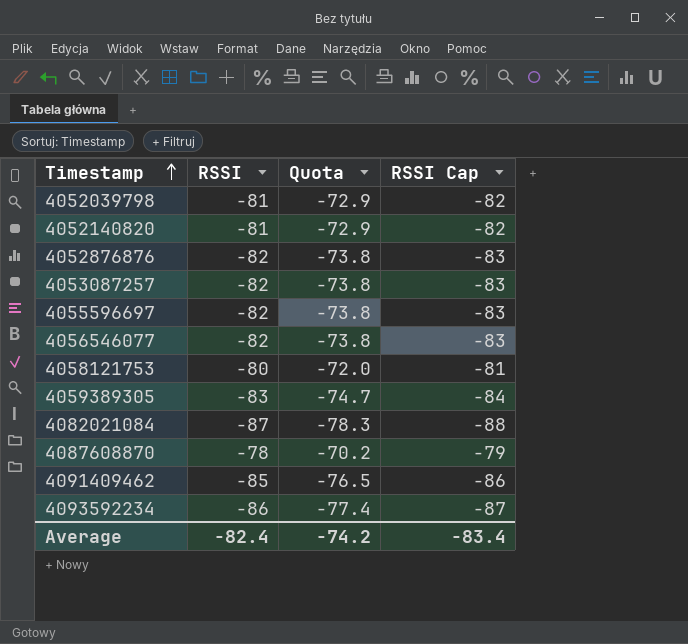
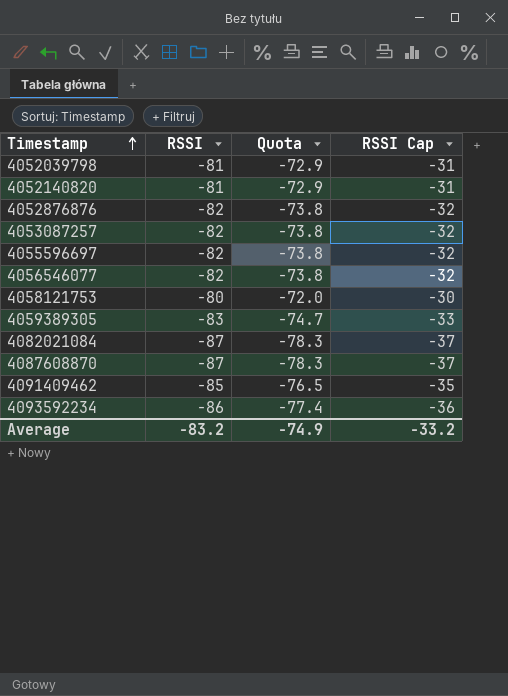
column RSSI Cap | formula: [RSSI] - 1 -> [RSSI] + 50
4087608870 | RSSI: -78 -> -87
4087608870 | Quota: -70.2 -> -78.3
Average | RSSI: -82.4 -> -83.2
Average | Quota: -74.2 -> -74.9
Average | RSSI Cap: -83.4 -> -33.2

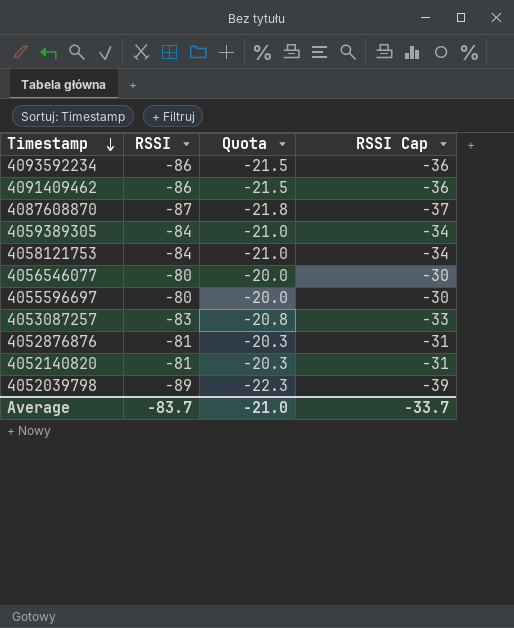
row order: Timestamp ascending -> Timestamp descending
column Quota | formula: [RSSI] * 0.9 -> [RSSI] * 0.25
row 4082021084: -87 | -78.3 | -37 -> none
4091409462 | RSSI: -85 -> -86
4091409462 | RSSI Cap: -35 -> -36
4059389305 | RSSI: -83 -> -84
4059389305 | RSSI Cap: -33 -> -34
4058121753 | RSSI: -80 -> -84
4058121753 | RSSI Cap: -30 -> -34
4056546077 | RSSI: -82 -> -80
4056546077 | RSSI Cap: -32 -> -30
4055596697 | RSSI: -82 -> -80
4055596697 | RSSI Cap: -32 -> -30
4053087257 | RSSI: -82 -> -83
4053087257 | RSSI Cap: -32 -> -33
4052876876 | RSSI: -82 -> -81
4052876876 | RSSI Cap: -32 -> -31
4052039798 | RSSI: -81 -> -89
4052039798 | RSSI Cap: -31 -> -39
Average | RSSI: -83.2 -> -83.7
Average | Quota: -74.9 -> -21.0
Average | RSSI Cap: -33.2 -> -33.7

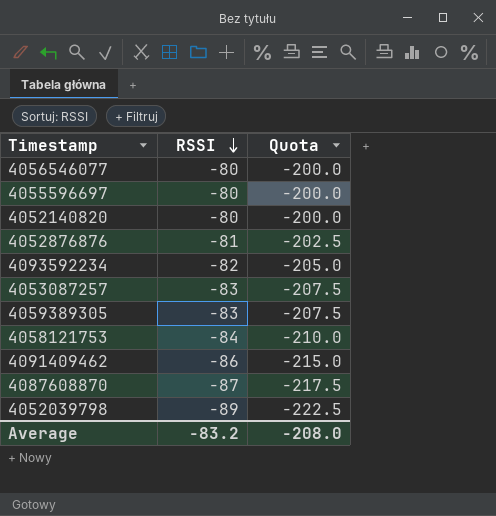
row order: Timestamp descending -> RSSI descending
column RSSI Cap | formula: [RSSI] + 50 -> none
column Quota | formula: [RSSI] * 0.25 -> [RSSI] * 2.5
4052140820 | RSSI: -81 -> -80
4093592234 | RSSI: -86 -> -82
4059389305 | RSSI: -84 -> -83
Average | RSSI: -83.7 -> -83.2
Average | Quota: -21.0 -> -208.0

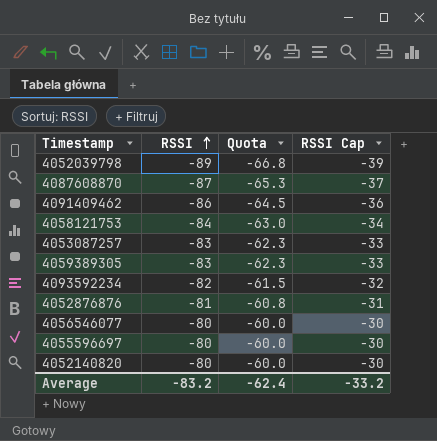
row order: RSSI descending -> RSSI ascending
column Quota | formula: [RSSI] * 2.5 -> [RSSI] * 0.75
column RSSI Cap | formula: none -> [RSSI] + 50
Average | Quota: -208.0 -> -62.4

